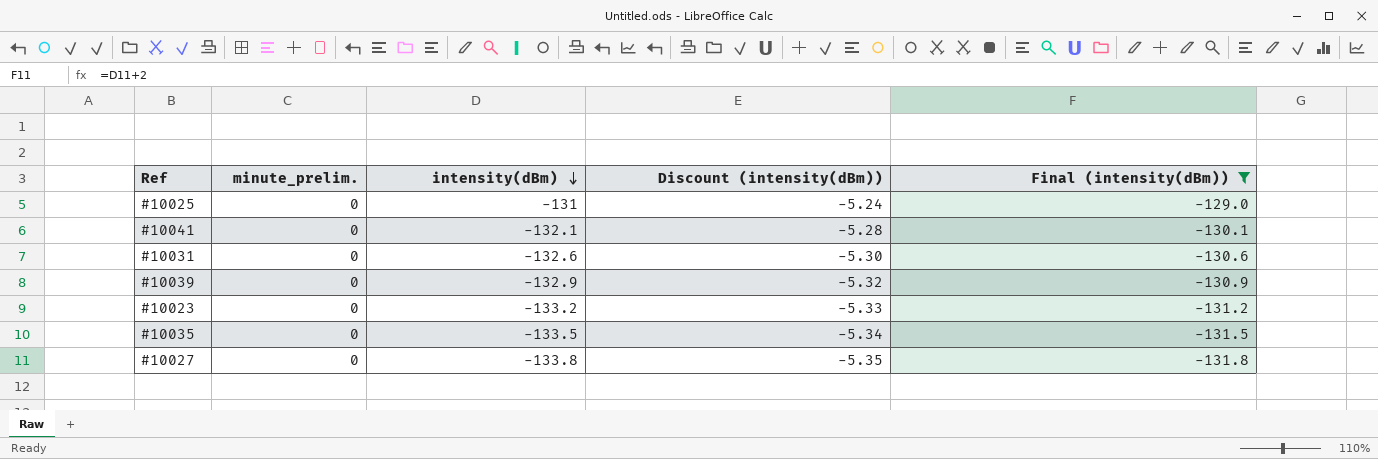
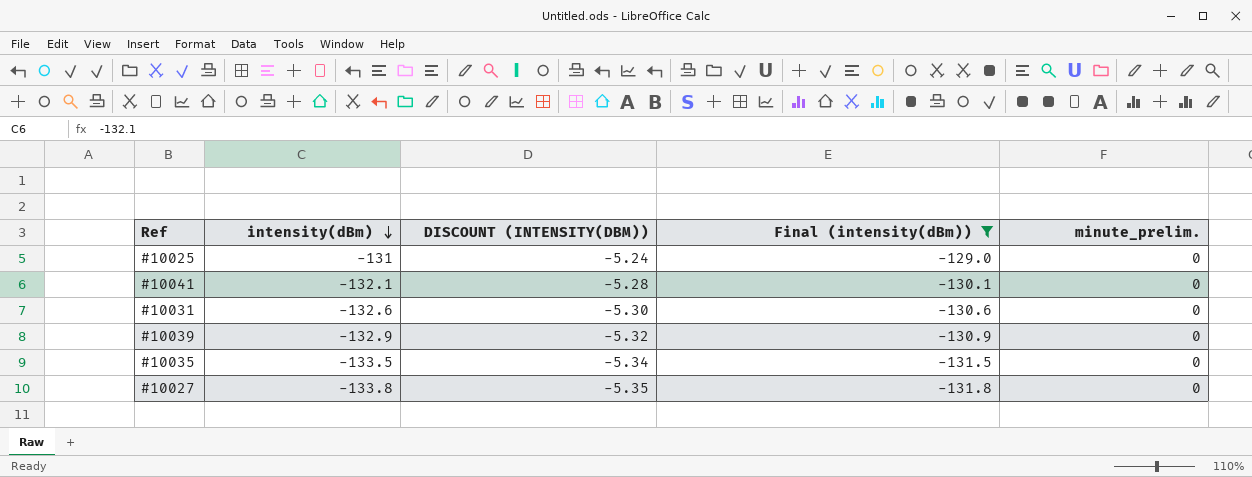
column name: Discount (intensity(dBm)) -> DISCOUNT (INTENSITY(DBM))
column minute_prelim. | position: 2 -> 5
row #10023: 0 | -133.2 | -5.33 | -131.2 -> none

